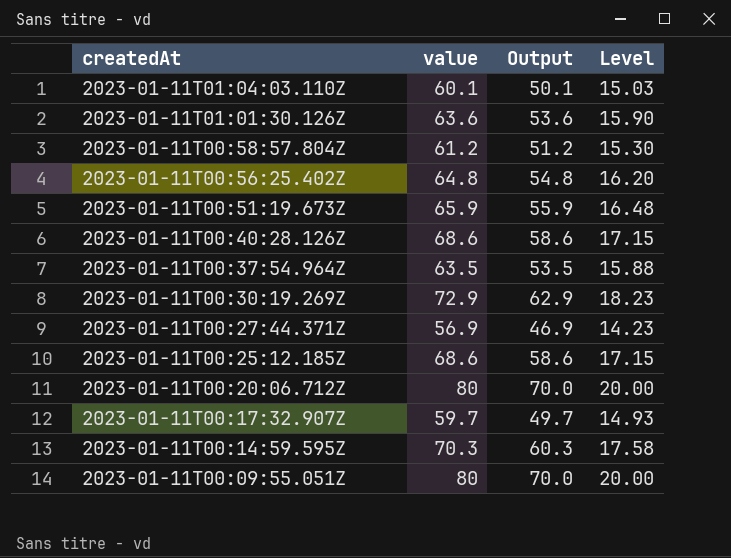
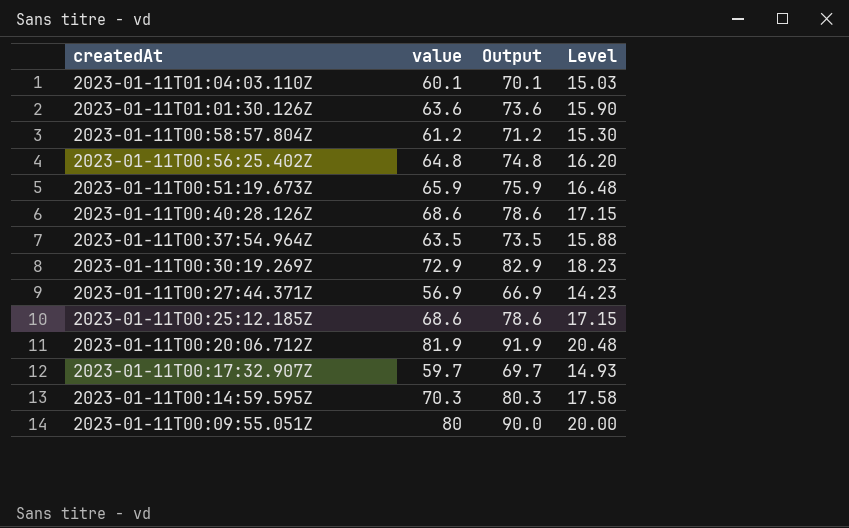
column Output | formula: [value] - 10 -> [value] + 10
2023-01-11T00:20:06.712Z | value: 80 -> 81.9
2023-01-11T00:20:06.712Z | Level: 20.00 -> 20.48

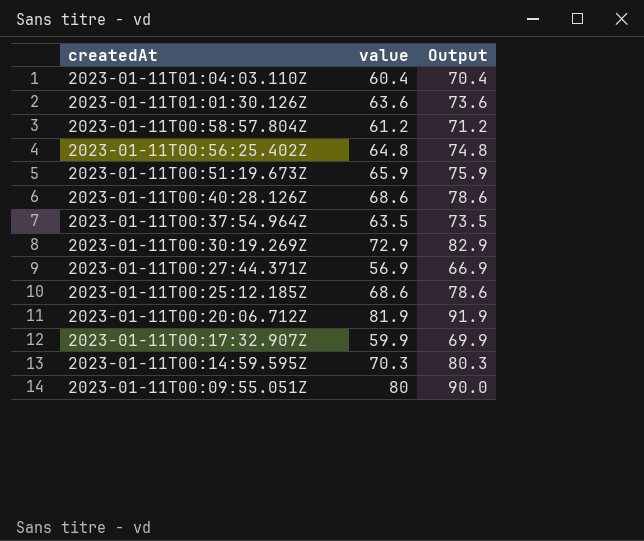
column Level | formula: [value] * 0.25 -> none
2023-01-11T01:04:03.110Z | value: 60.1 -> 60.4
2023-01-11T01:04:03.110Z | Output: 70.1 -> 70.4
2023-01-11T00:17:32.907Z | value: 59.7 -> 59.9
2023-01-11T00:17:32.907Z | Output: 69.7 -> 69.9

